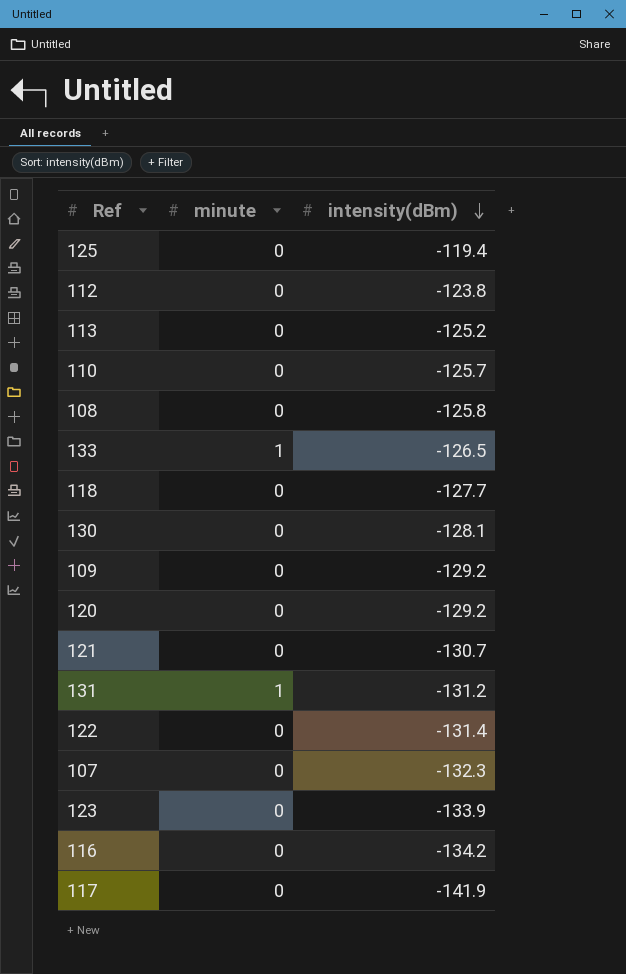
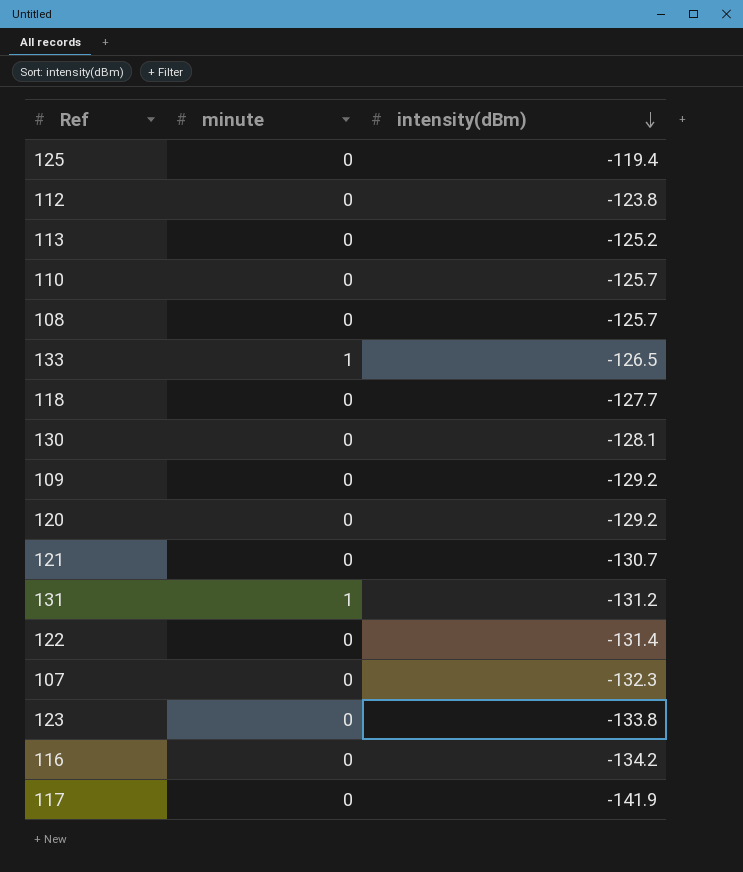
108 | intensity(dBm): -125.8 -> -125.7
123 | intensity(dBm): -133.9 -> -133.8

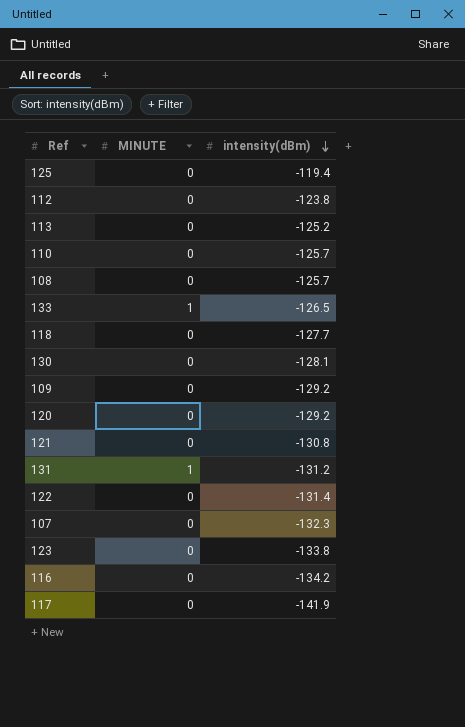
column name: minute -> MINUTE
121 | intensity(dBm): -130.7 -> -130.8

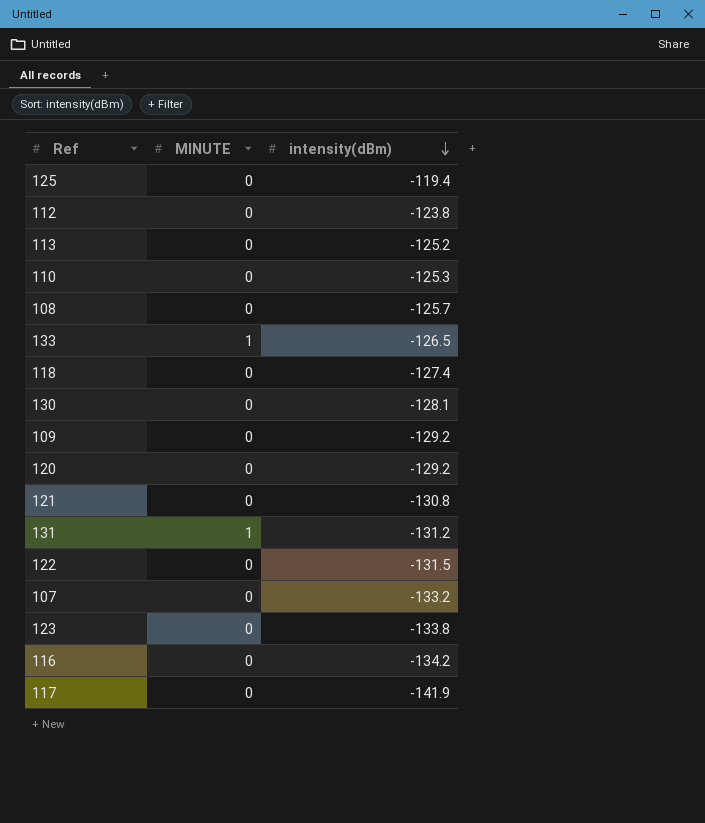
110 | intensity(dBm): -125.7 -> -125.3
118 | intensity(dBm): -127.7 -> -127.4
122 | intensity(dBm): -131.4 -> -131.5
107 | intensity(dBm): -132.3 -> -133.2

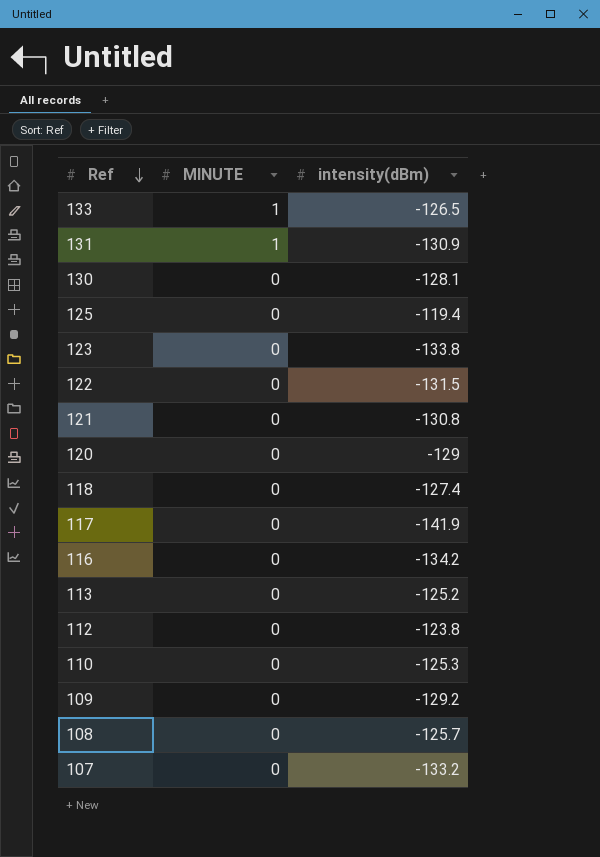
row order: intensity(dBm) descending -> Ref descending
131 | intensity(dBm): -131.2 -> -130.9
120 | intensity(dBm): -129.2 -> -129

